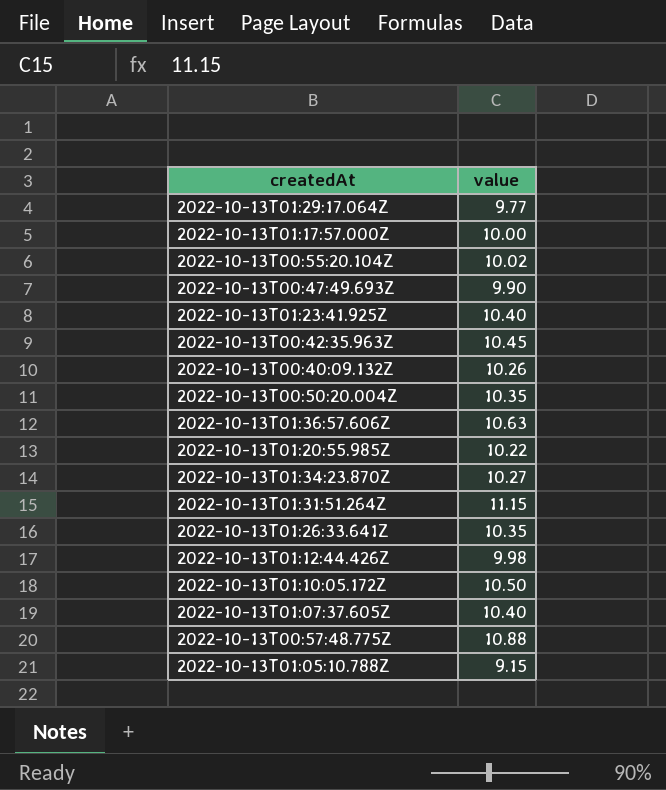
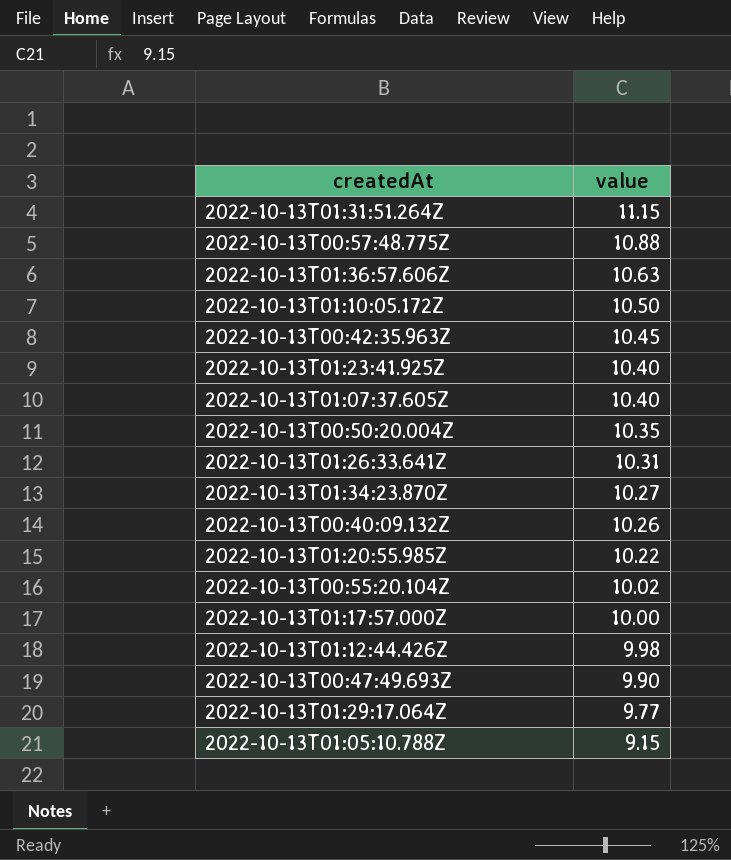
row order: none -> value descending
2022-10-13T01:26:33.641Z | value: 10.35 -> 10.31

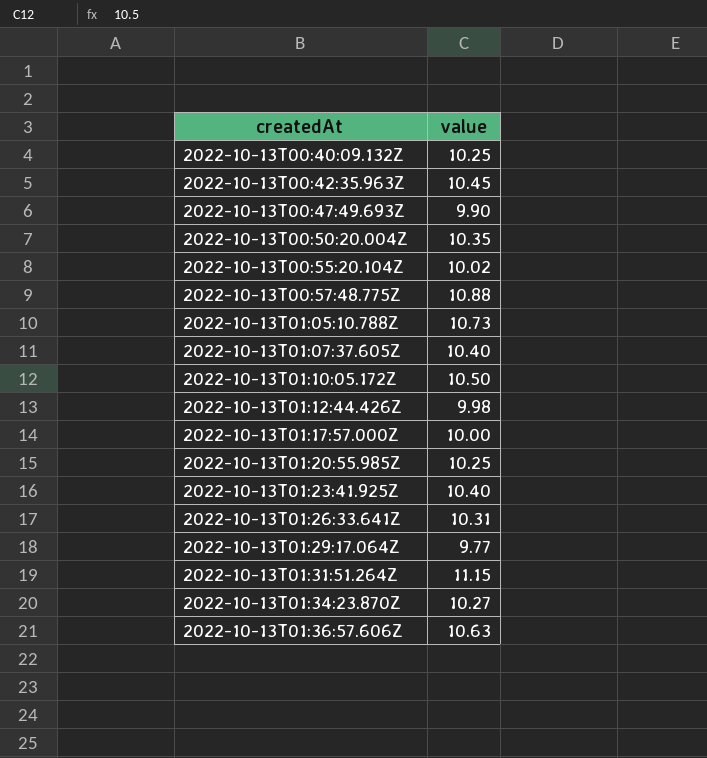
row order: value descending -> createdAt ascending
2022-10-13T00:40:09.132Z | value: 10.26 -> 10.25
2022-10-13T01:05:10.788Z | value: 9.15 -> 10.73
2022-10-13T01:20:55.985Z | value: 10.22 -> 10.25

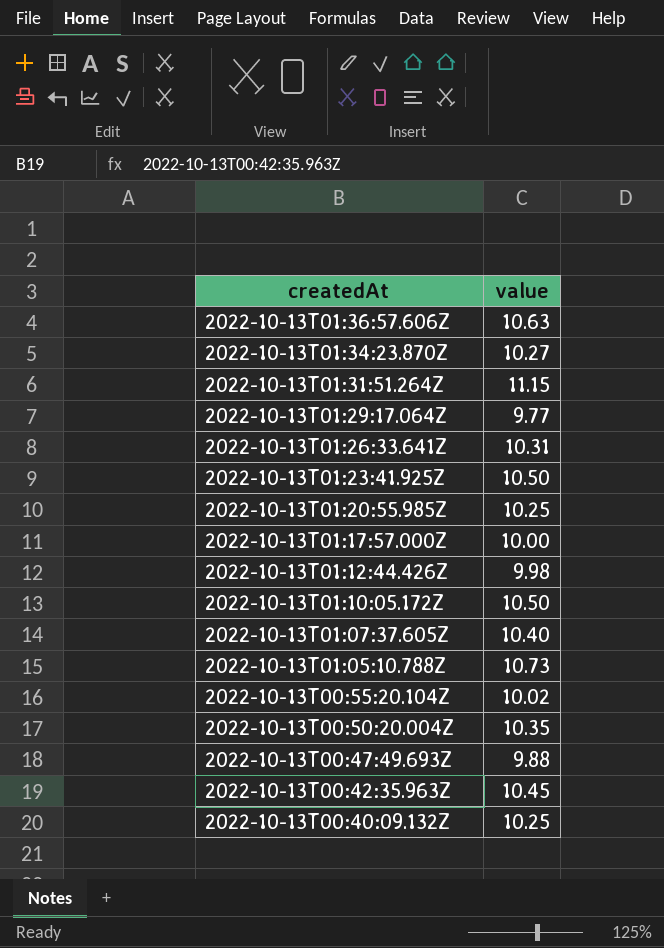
row order: createdAt ascending -> createdAt descending
row 2022-10-13T00:57:48.775Z: 10.88 -> none
2022-10-13T01:23:41.925Z | value: 10.40 -> 10.50
2022-10-13T00:47:49.693Z | value: 9.90 -> 9.88

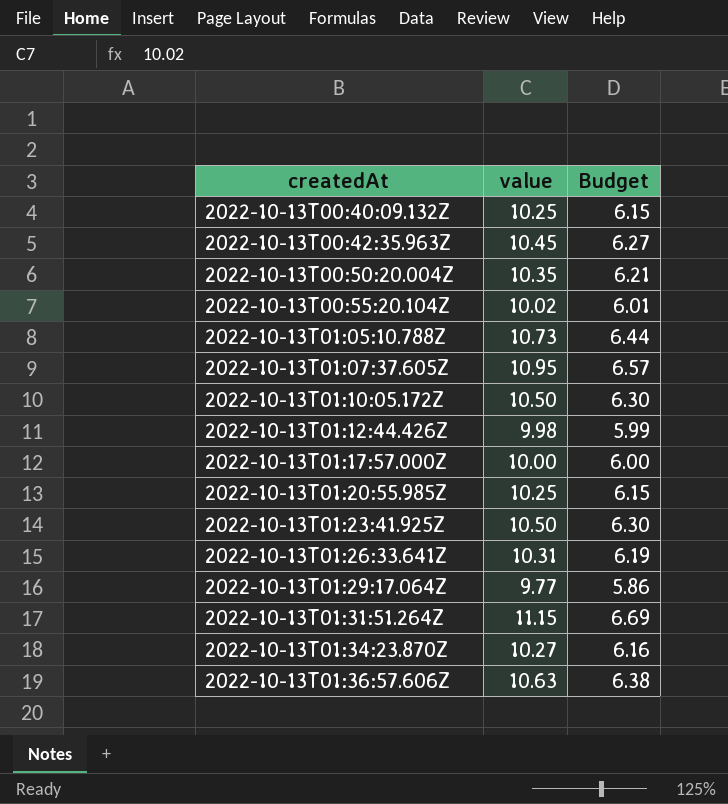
row order: createdAt descending -> createdAt ascending
column Budget | formula: none -> [value] * 0.6
row 2022-10-13T00:47:49.693Z: 9.88 -> none
2022-10-13T01:07:37.605Z | value: 10.40 -> 10.95

